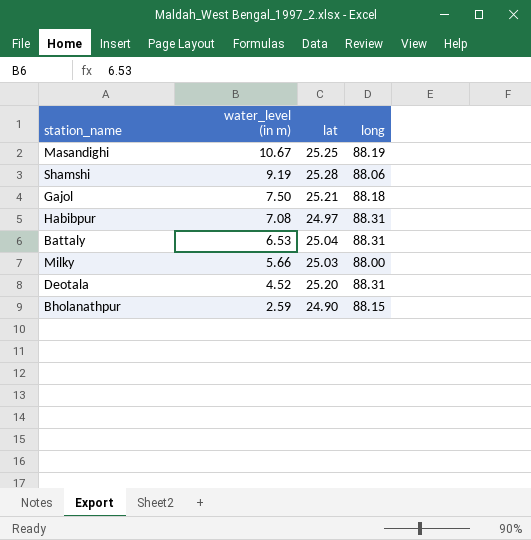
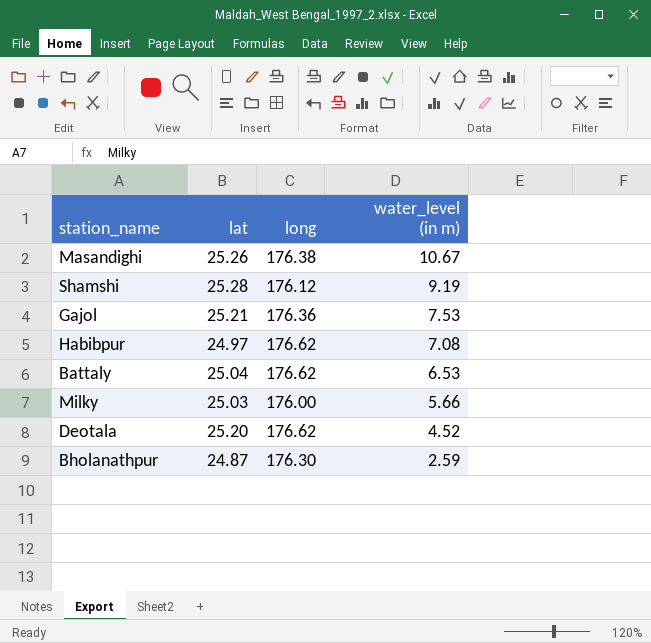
column water_level (in m) | position: 2 -> 4
Masandighi | lat: 25.25 -> 25.26
Masandighi | long: 88.19 -> 176.38
Shamshi | long: 88.06 -> 176.12
Gajol | long: 88.18 -> 176.36
Gajol | water_level (in m): 7.50 -> 7.53
Habibpur | long: 88.31 -> 176.62
Battaly | long: 88.31 -> 176.62
Milky | long: 88.00 -> 176.00
Deotala | long: 88.31 -> 176.62
Bholanathpur | lat: 24.90 -> 24.87
Bholanathpur | long: 88.15 -> 176.30

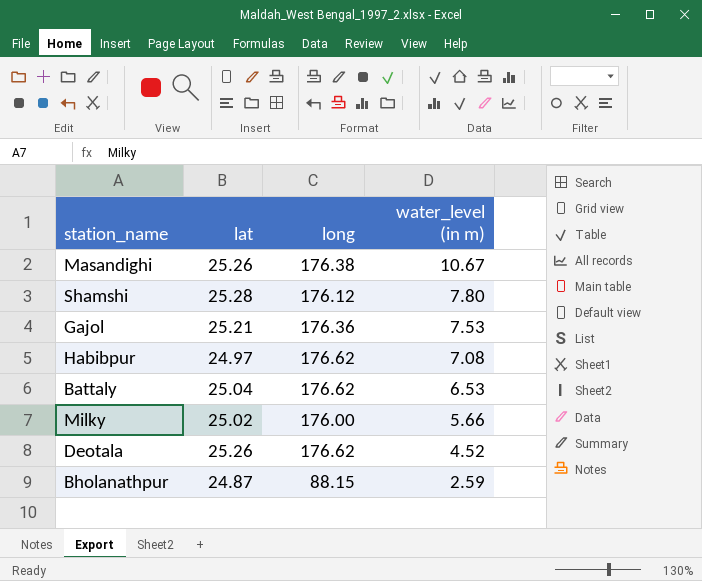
Shamshi | water_level (in m): 9.19 -> 7.80
Milky | lat: 25.03 -> 25.02
Deotala | lat: 25.20 -> 25.26
Bholanathpur | long: 176.30 -> 88.15

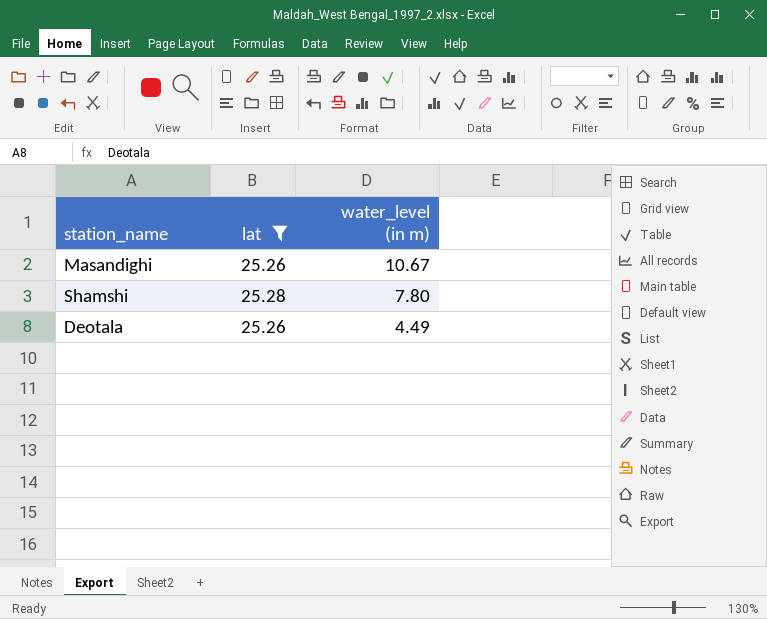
filter: none -> lat >= 25.26
column long | position: 3 -> none
Deotala | water_level (in m): 4.52 -> 4.49

